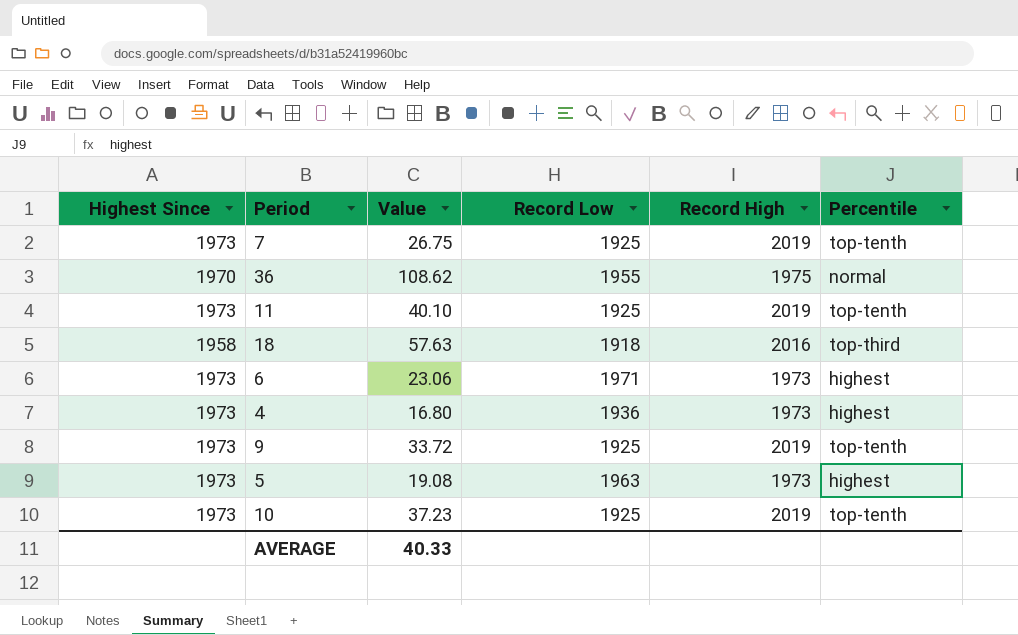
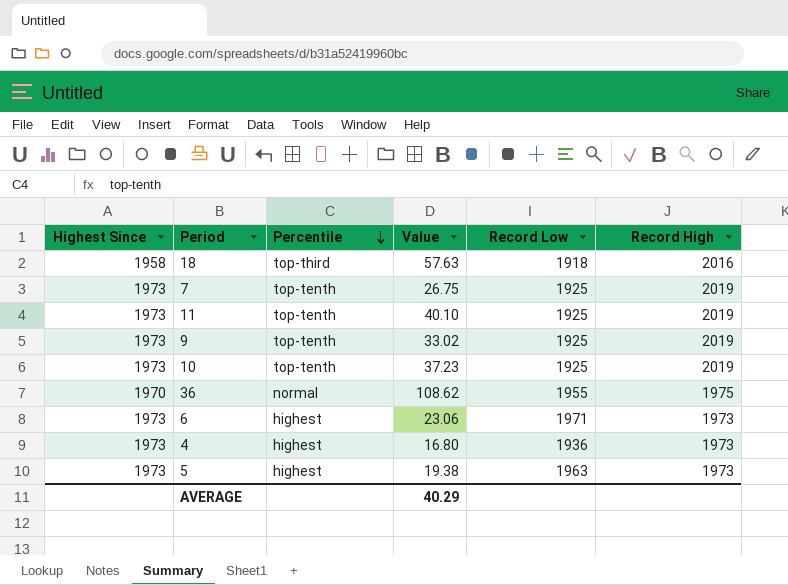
row order: none -> Percentile descending
column Percentile | position: 6 -> 3
9 | Value: 33.72 -> 33.02
5 | Value: 19.08 -> 19.38
AVERAGE | Value: 40.33 -> 40.29

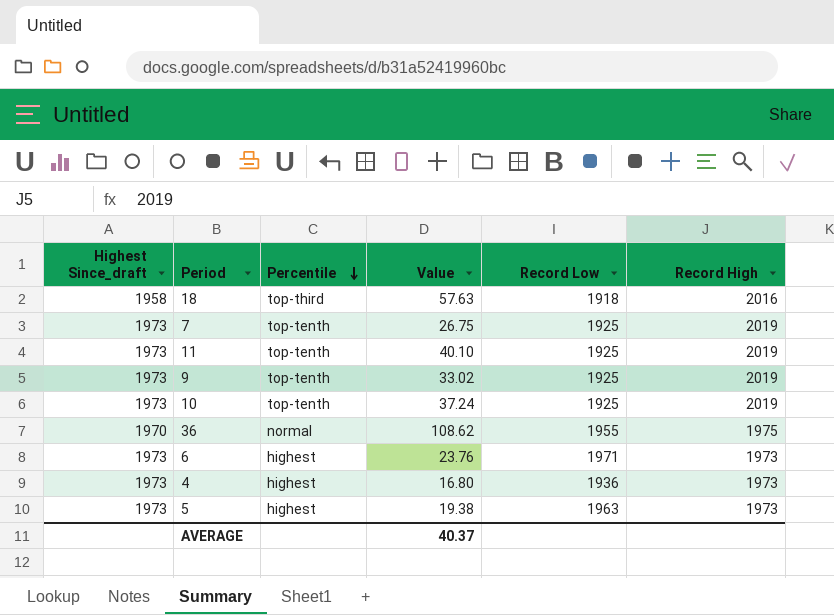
column name: Highest Since -> Highest Since_draft
10 | Value: 37.23 -> 37.24
6 | Value: 23.06 -> 23.76
AVERAGE | Value: 40.29 -> 40.37

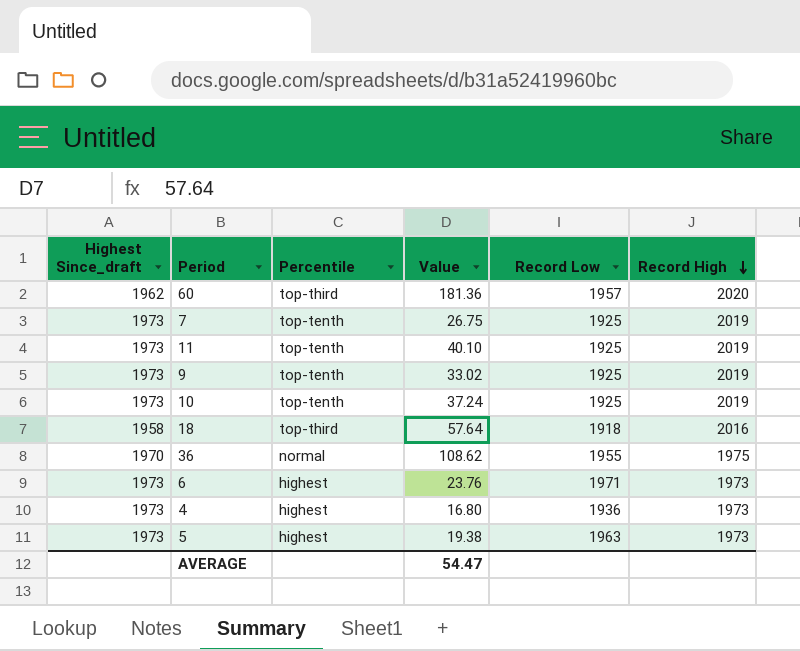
row order: Percentile descending -> Record High descending
row 60: none -> 1962 | top-third | 181.36 | 1957 | 2020
18 | Value: 57.63 -> 57.64
AVERAGE | Value: 40.37 -> 54.47

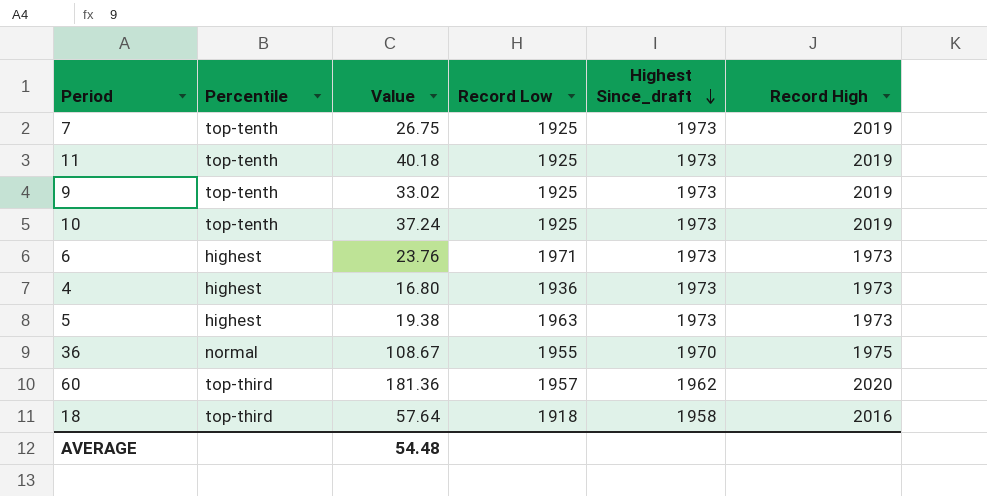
row order: Record High descending -> Highest Since_draft descending
column Highest Since_draft | position: 1 -> 5
11 | Value: 40.10 -> 40.18
36 | Value: 108.62 -> 108.67
AVERAGE | Value: 54.47 -> 54.48

